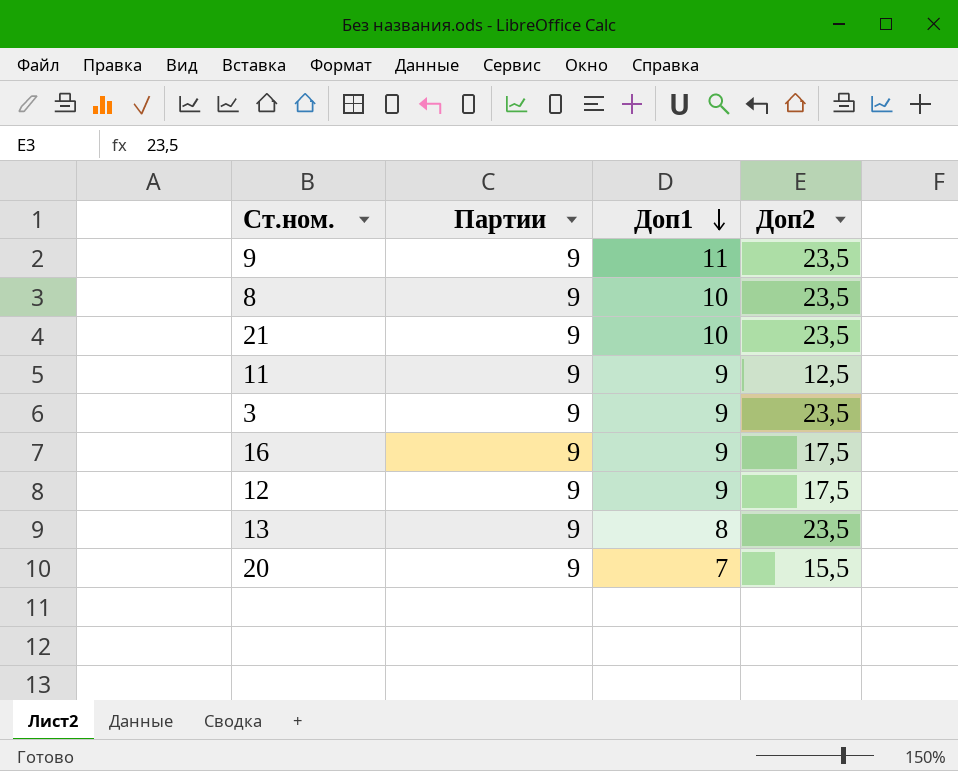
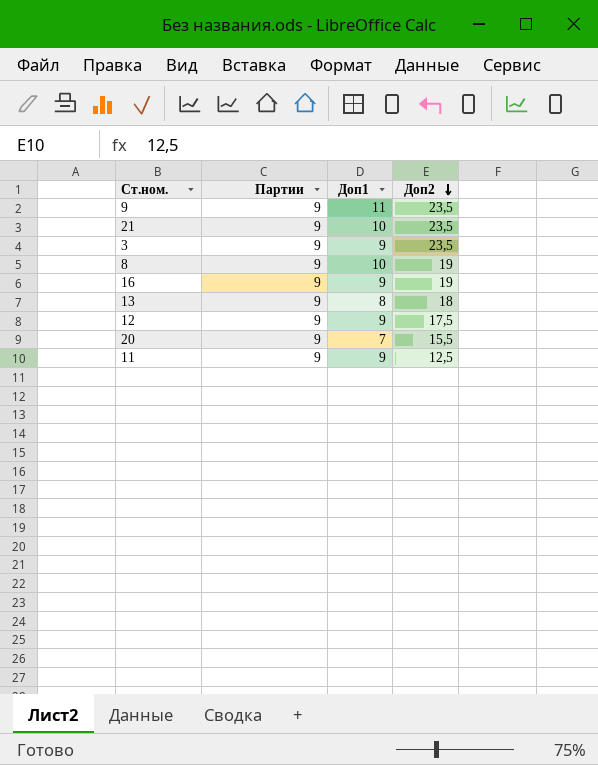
row order: Доп1 descending -> Доп2 descending
8 | Доп2: 23,5 -> 19
16 | Доп2: 17,5 -> 19
13 | Доп2: 23,5 -> 18

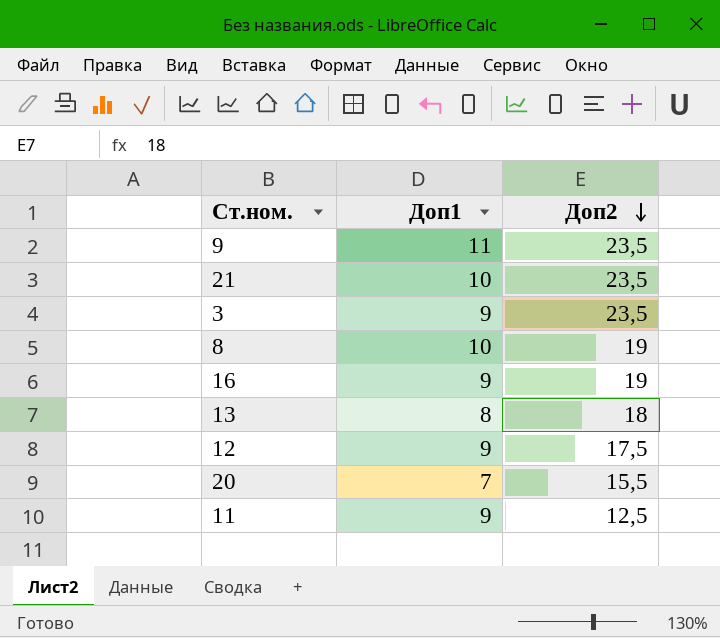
column Партии | position: 2 -> none

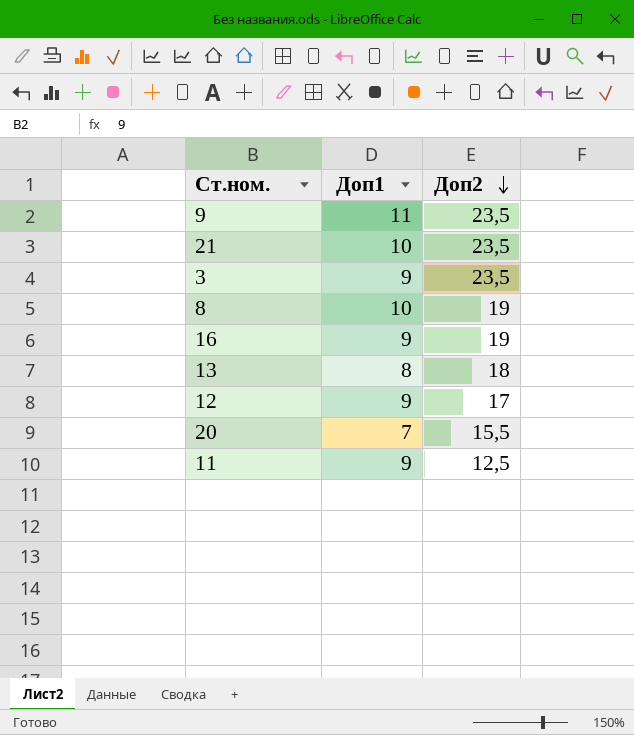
12 | Доп2: 17,5 -> 17

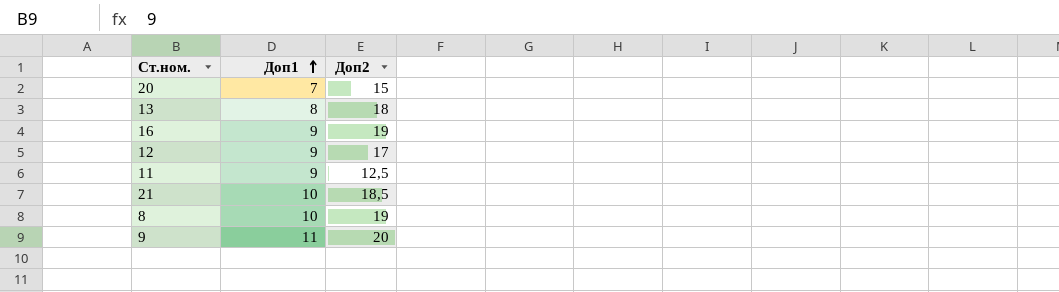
row order: Доп2 descending -> Доп1 ascending
row 3: 9 | 23,5 -> none
20 | Доп2: 15,5 -> 15
21 | Доп2: 23,5 -> 18,5
9 | Доп2: 23,5 -> 20

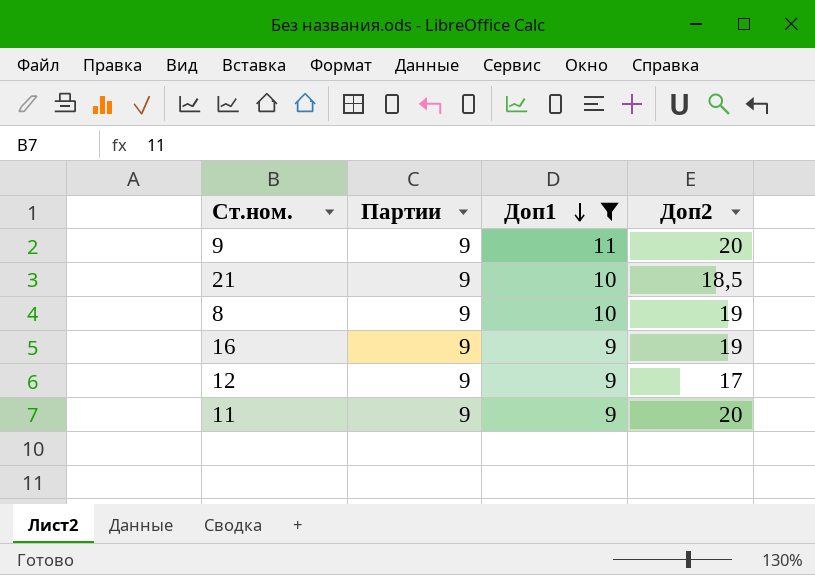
filter: none -> Доп1 >= 9
row order: Доп1 ascending -> Доп1 descending
column Партии | position: none -> 2
11 | Доп2: 12,5 -> 20

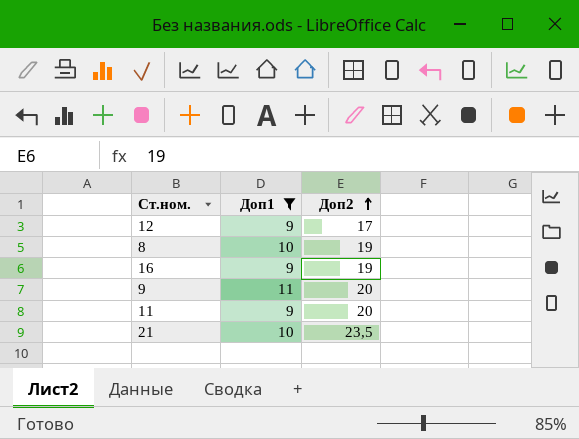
row order: Доп1 descending -> Доп2 ascending
column Партии | position: 2 -> none
21 | Доп2: 18,5 -> 23,5

